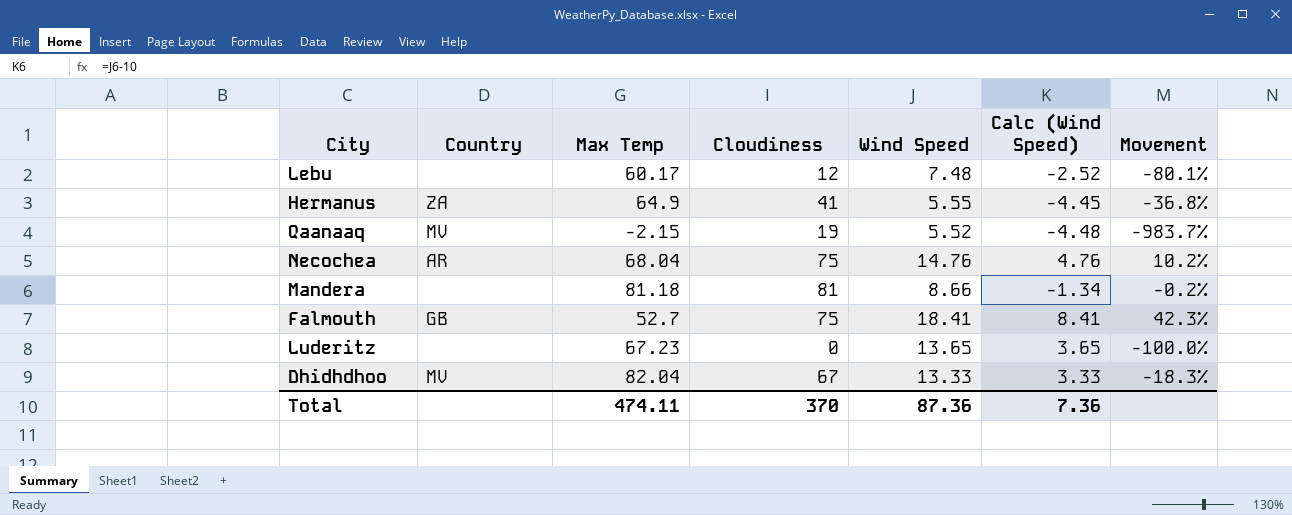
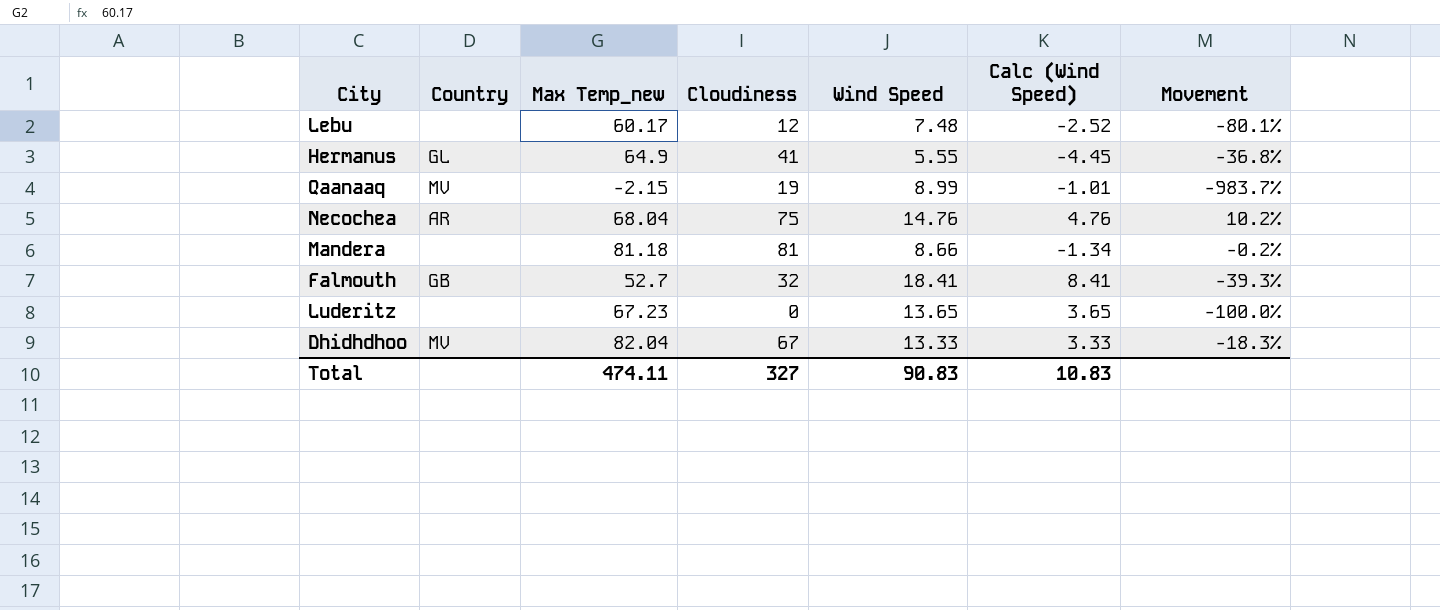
column name: Max Temp -> Max Temp_new
Hermanus | Country: ZA -> GL
Qaanaaq | Wind Speed: 5.52 -> 8.99
Qaanaaq | Calc (Wind Speed): -4.48 -> -1.01
Falmouth | Cloudiness: 75 -> 32
Falmouth | Movement: 42.3% -> -39.3%
Total | Cloudiness: 370 -> 327
Total | Wind Speed: 87.36 -> 90.83
Total | Calc (Wind Speed): 7.36 -> 10.83

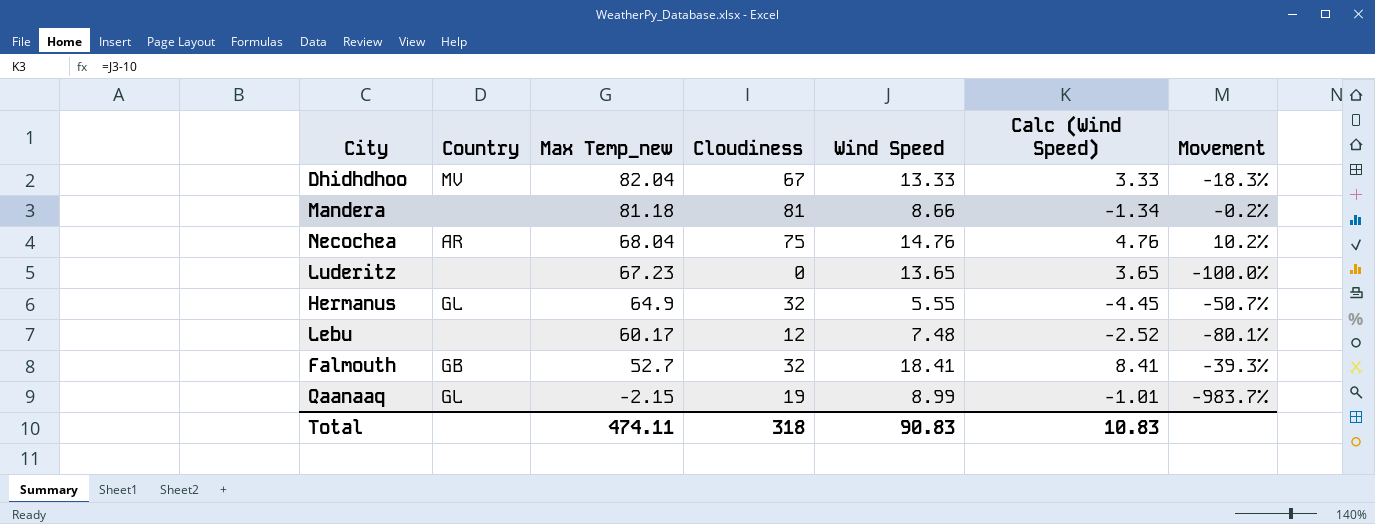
row order: none -> Max Temp_new descending
Hermanus | Cloudiness: 41 -> 32
Hermanus | Movement: -36.8% -> -50.7%
Qaanaaq | Country: MV -> GL
Total | Cloudiness: 327 -> 318

